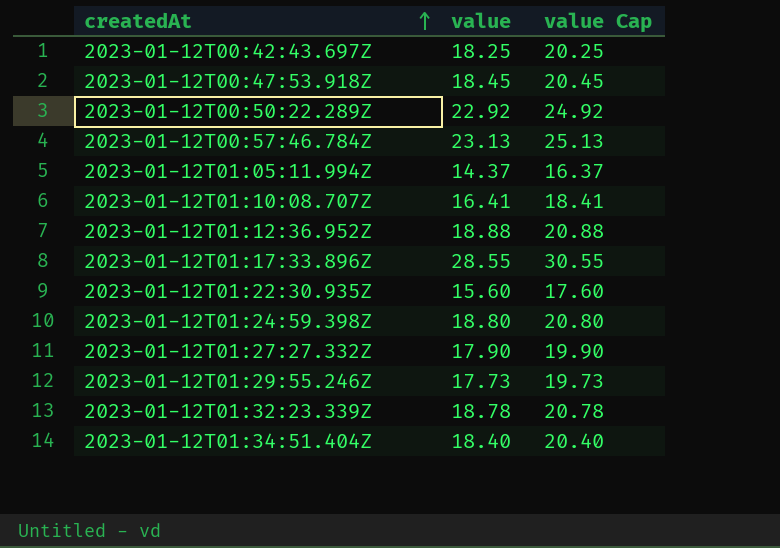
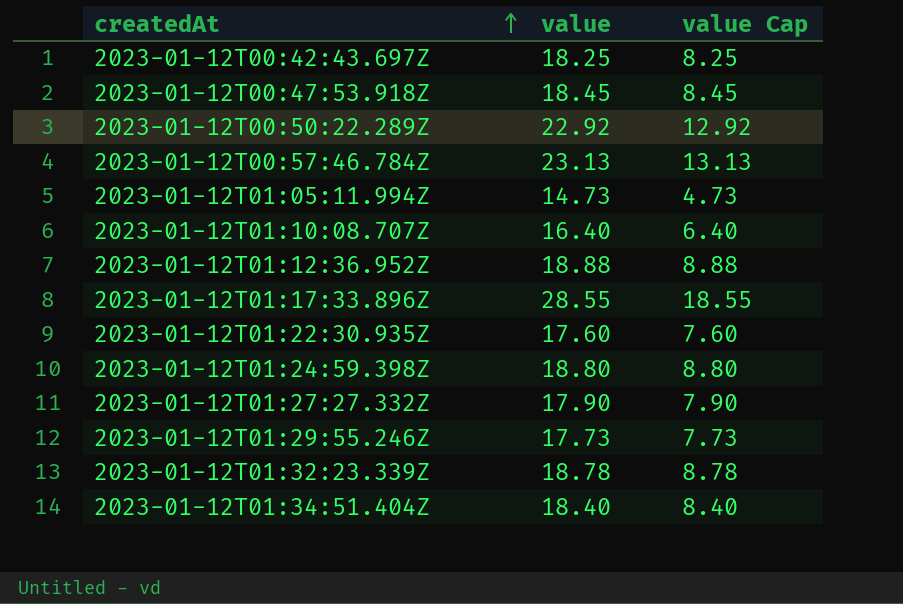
column value Cap | formula: [value] + 2 -> [value] - 10
2023-01-12T01:05:11.994Z | value: 14.37 -> 14.73
2023-01-12T01:10:08.707Z | value: 16.41 -> 16.40
2023-01-12T01:22:30.935Z | value: 15.60 -> 17.60

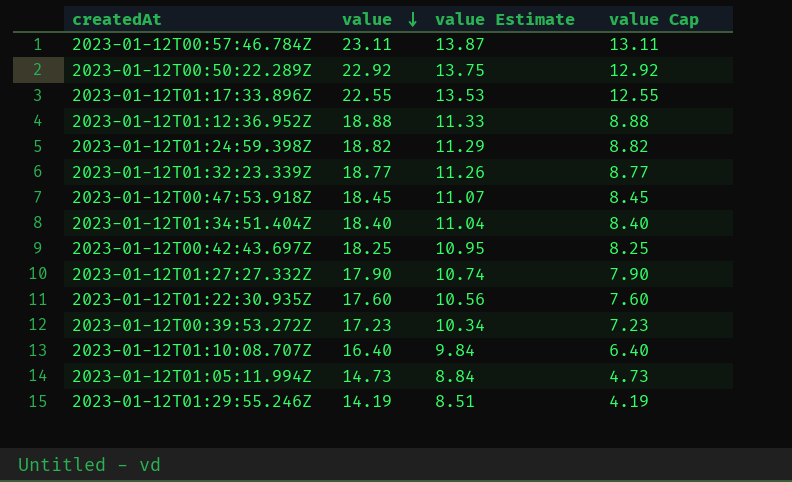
row order: createdAt ascending -> value descending
column value Estimate | formula: none -> [value] * 0.6
2023-01-12T00:57:46.784Z | value: 23.13 -> 23.11
2023-01-12T00:57:46.784Z | value Cap: 13.13 -> 13.11
2023-01-12T01:17:33.896Z | value: 28.55 -> 22.55
2023-01-12T01:17:33.896Z | value Cap: 18.55 -> 12.55
2023-01-12T01:24:59.398Z | value: 18.80 -> 18.82
2023-01-12T01:24:59.398Z | value Cap: 8.80 -> 8.82
2023-01-12T01:32:23.339Z | value: 18.78 -> 18.77
2023-01-12T01:32:23.339Z | value Cap: 8.78 -> 8.77
row 2023-01-12T00:39:53.272Z: none -> 17.23 | 10.34 | 7.23
2023-01-12T01:29:55.246Z | value: 17.73 -> 14.19
2023-01-12T01:29:55.246Z | value Cap: 7.73 -> 4.19

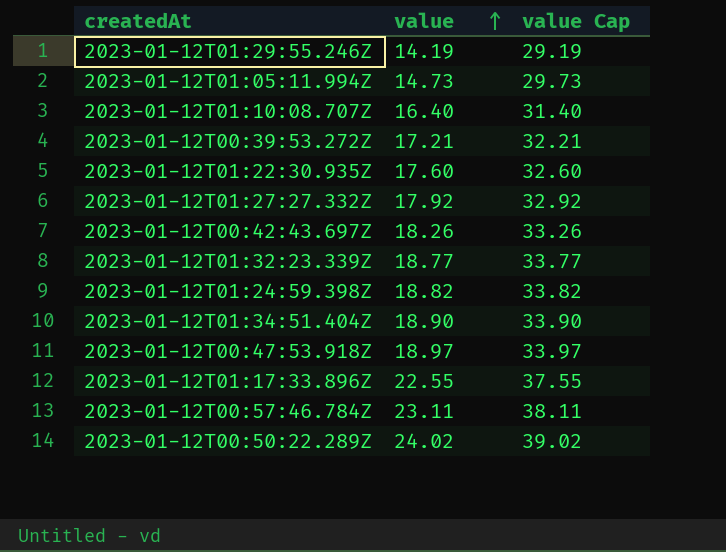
row order: value descending -> value ascending
column value Estimate | formula: [value] * 0.6 -> none
column value Cap | formula: [value] - 10 -> [value] + 15
row 2023-01-12T01:12:36.952Z: 18.88 | 11.33 | 8.88 -> none
2023-01-12T00:39:53.272Z | value: 17.23 -> 17.21
2023-01-12T01:27:27.332Z | value: 17.90 -> 17.92
2023-01-12T00:42:43.697Z | value: 18.25 -> 18.26
2023-01-12T01:34:51.404Z | value: 18.40 -> 18.90
2023-01-12T00:47:53.918Z | value: 18.45 -> 18.97
2023-01-12T00:50:22.289Z | value: 22.92 -> 24.02

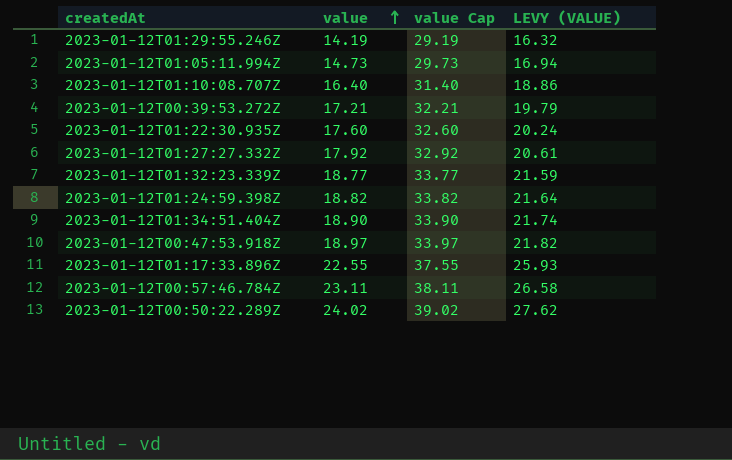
column LEVY (VALUE) | formula: none -> [value] * 1.15
row 2023-01-12T00:42:43.697Z: 18.26 | 33.26 -> none

